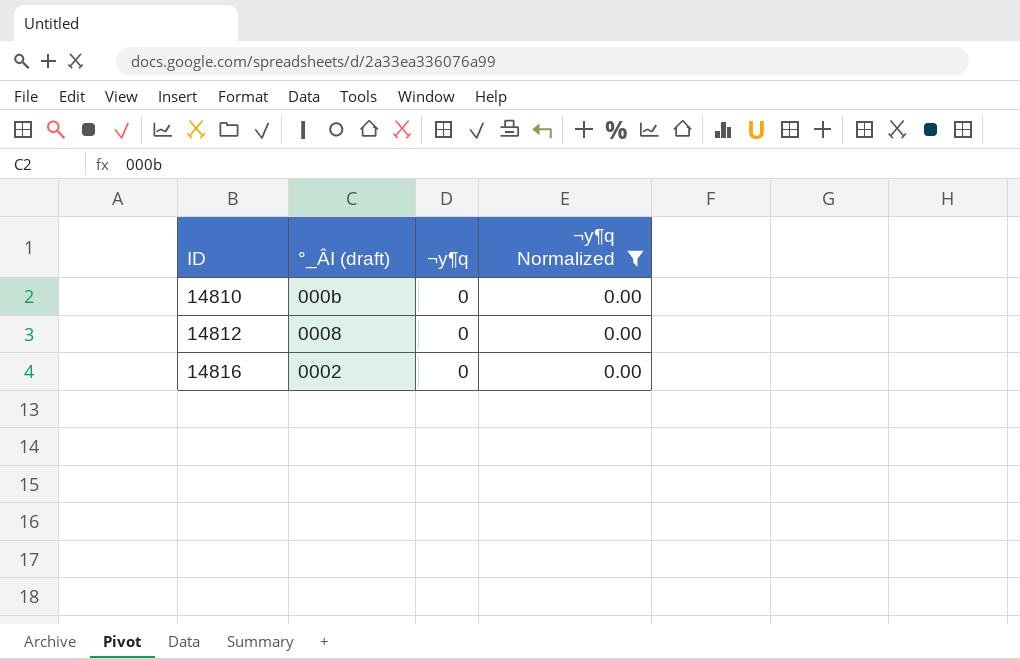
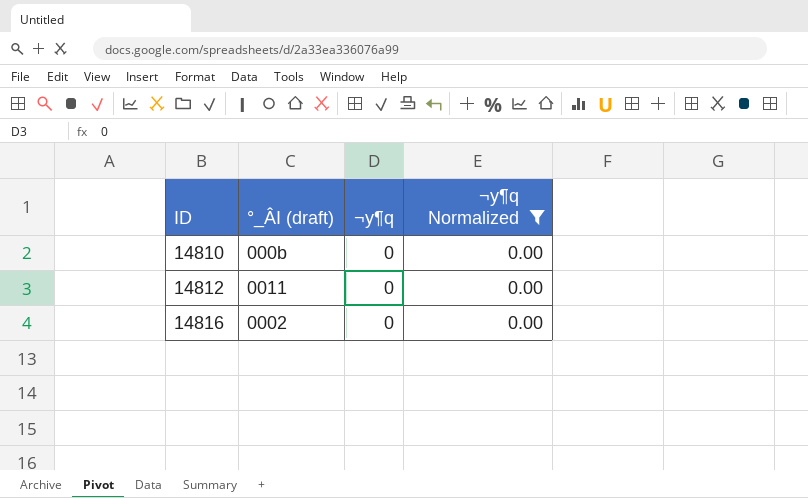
14812 | °_ÂI (draft): 0008 -> 0011

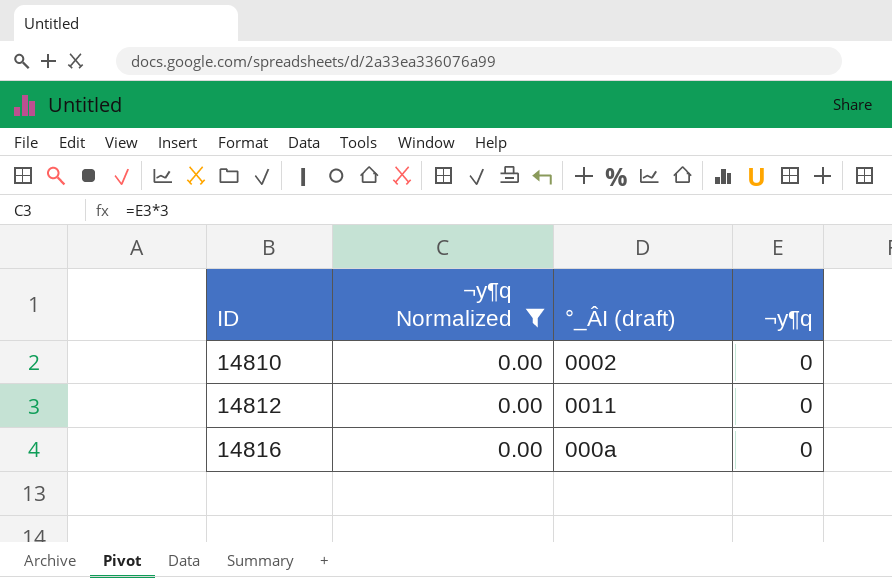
column ¬y¶q Normalized | position: 4 -> 2
14810 | °_ÂI (draft): 000b -> 0002
14816 | °_ÂI (draft): 0002 -> 000a

